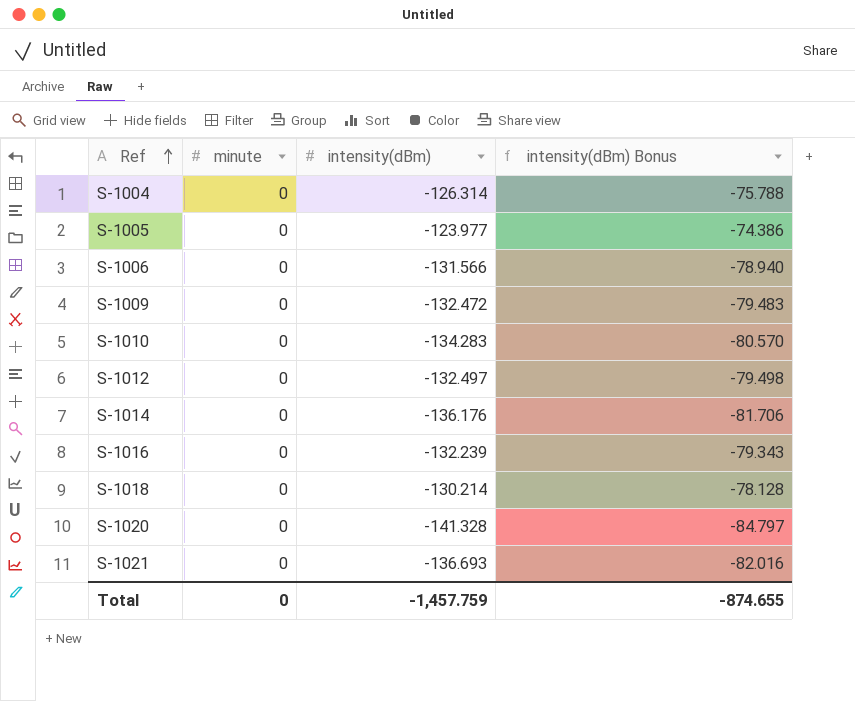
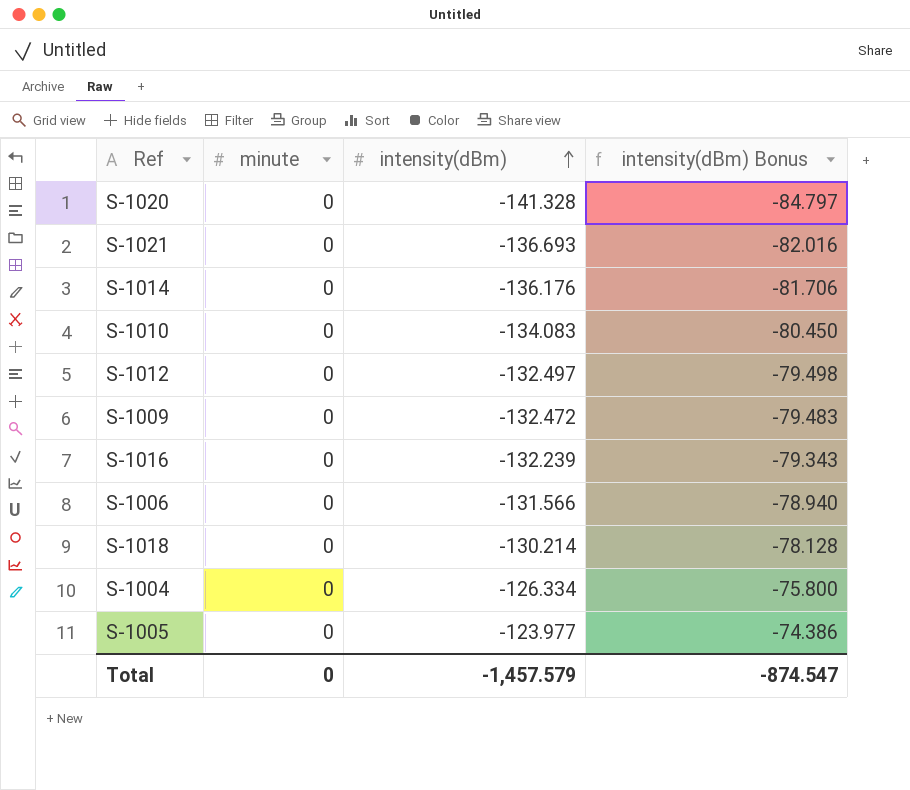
row order: Ref ascending -> intensity(dBm) ascending
S-1010 | intensity(dBm): -134.283 -> -134.083
S-1010 | intensity(dBm) Bonus: -80.570 -> -80.450
S-1004 | intensity(dBm): -126.314 -> -126.334
S-1004 | intensity(dBm) Bonus: -75.788 -> -75.800
Total | intensity(dBm): -1,457.759 -> -1,457.579
Total | intensity(dBm) Bonus: -874.655 -> -874.547

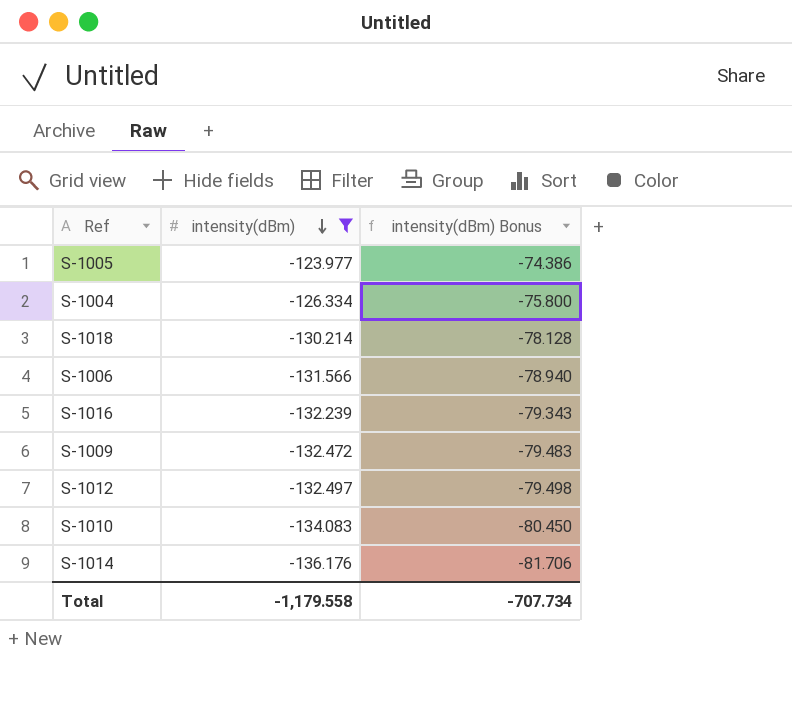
filter: none -> intensity(dBm) >= -136.176
row order: intensity(dBm) ascending -> intensity(dBm) descending
column minute | position: 2 -> none
Total | intensity(dBm): -1,457.579 -> -1,179.558
Total | intensity(dBm) Bonus: -874.547 -> -707.734

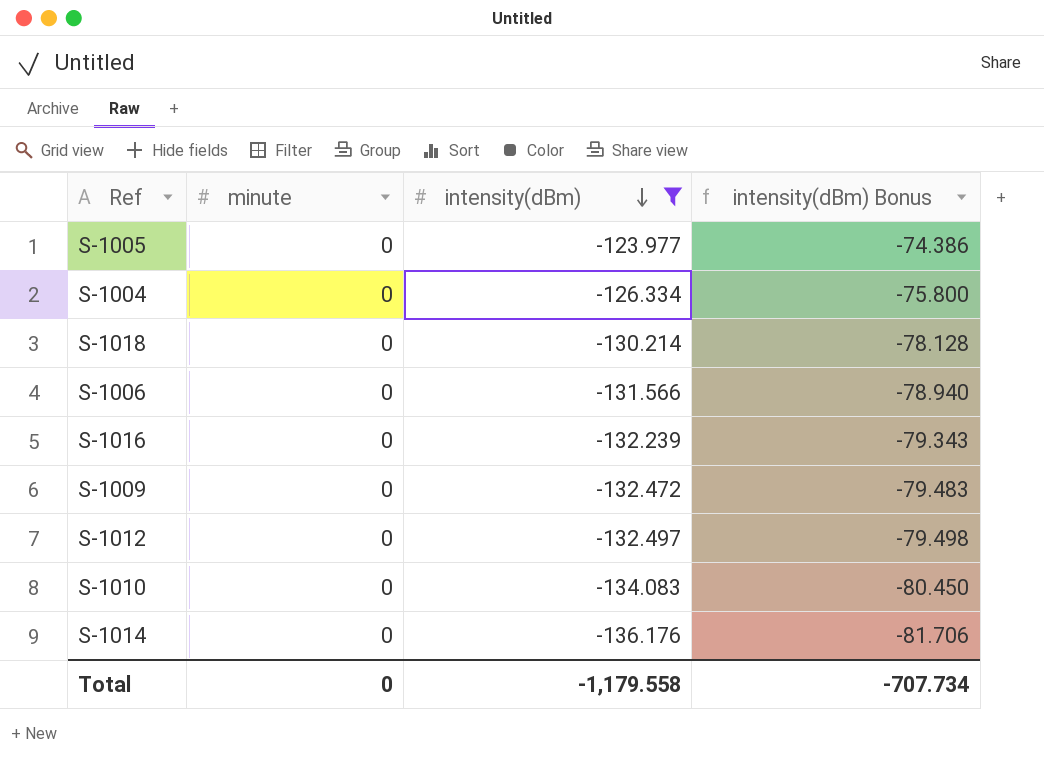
column minute | position: none -> 2

